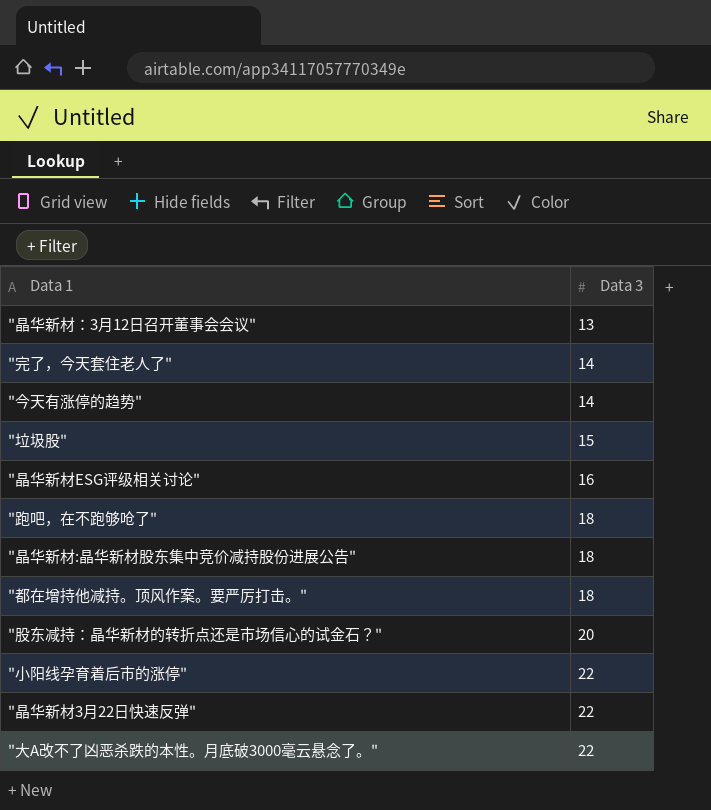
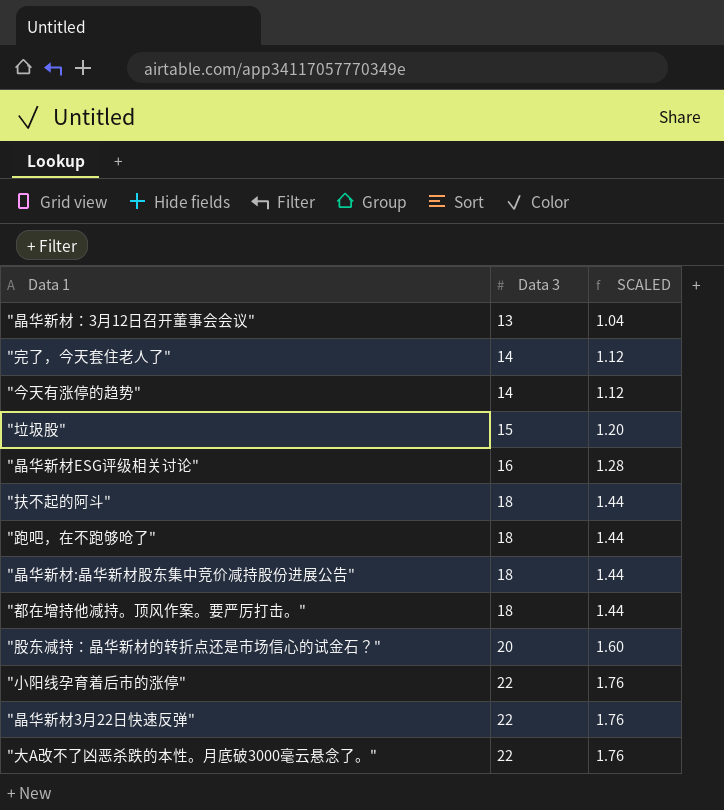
column SCALED | formula: none -> [Data 3] * 0.08
row "扶不起的阿斗": none -> 18 | 1.44

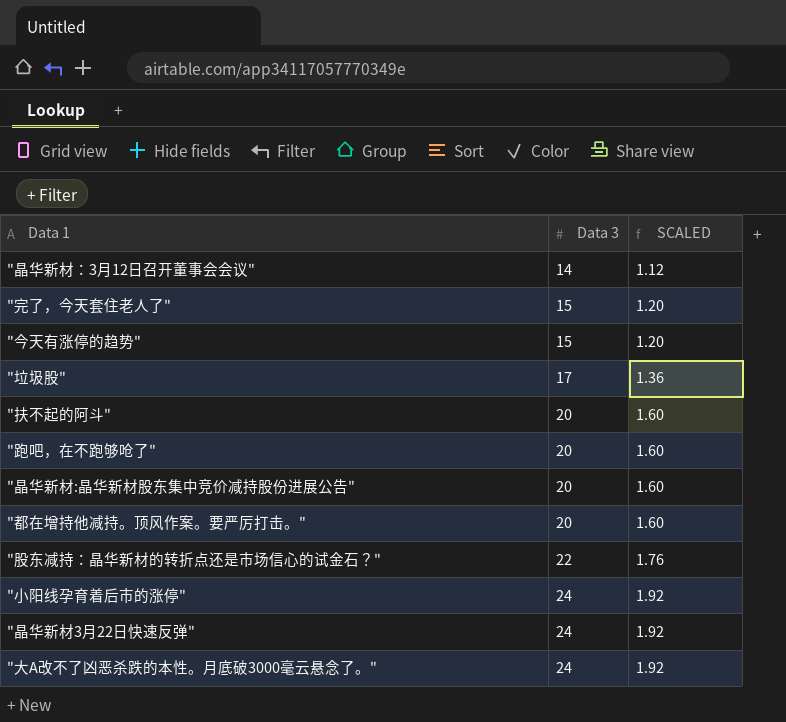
row "晶华新材ESG评级相关讨论": 16 | 1.28 -> none
"晶华新材：3月12日召开董事会会议" | Data 3: 13 -> 14
"晶华新材：3月12日召开董事会会议" | SCALED: 1.04 -> 1.12
"完了，今天套住老人了" | Data 3: 14 -> 15
"完了，今天套住老人了" | SCALED: 1.12 -> 1.20
"今天有涨停的趋势" | Data 3: 14 -> 15
"今天有涨停的趋势" | SCALED: 1.12 -> 1.20
"垃圾股" | Data 3: 15 -> 17
"垃圾股" | SCALED: 1.20 -> 1.36
"扶不起的阿斗" | Data 3: 18 -> 20
"扶不起的阿斗" | SCALED: 1.44 -> 1.60
"跑吧，在不跑够呛了" | Data 3: 18 -> 20
"跑吧，在不跑够呛了" | SCALED: 1.44 -> 1.60
"晶华新材:晶华新材股东集中竞价减持股份进展公告" | Data 3: 18 -> 20
"晶华新材:晶华新材股东集中竞价减持股份进展公告" | SCALED: 1.44 -> 1.60
"都在增持他减持。顶风作案。要严厉打击。" | Data 3: 18 -> 20
"都在增持他减持。顶风作案。要严厉打击。" | SCALED: 1.44 -> 1.60
"股东减持：晶华新材的转折点还是市场信心的试金石？" | Data 3: 20 -> 22
"股东减持：晶华新材的转折点还是市场信心的试金石？" | SCALED: 1.60 -> 1.76
"小阳线孕育着后市的涨停" | Data 3: 22 -> 24
"小阳线孕育着后市的涨停" | SCALED: 1.76 -> 1.92
"晶华新材3月22日快速反弹" | Data 3: 22 -> 24
"晶华新材3月22日快速反弹" | SCALED: 1.76 -> 1.92
"大A改不了凶恶杀跌的本性。月底破3000毫云悬念了。" | Data 3: 22 -> 24
"大A改不了凶恶杀跌的本性。月底破3000毫云悬念了。" | SCALED: 1.76 -> 1.92

